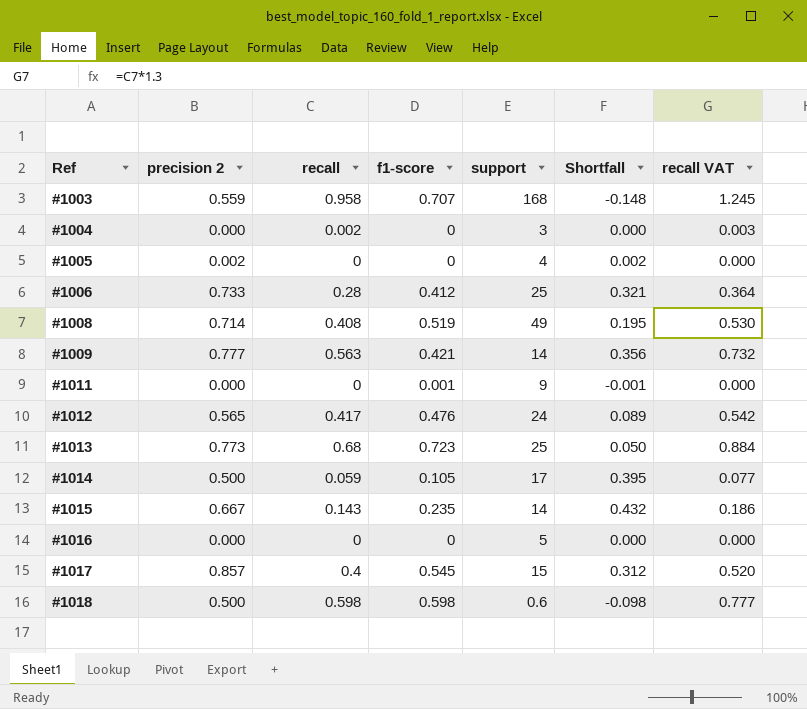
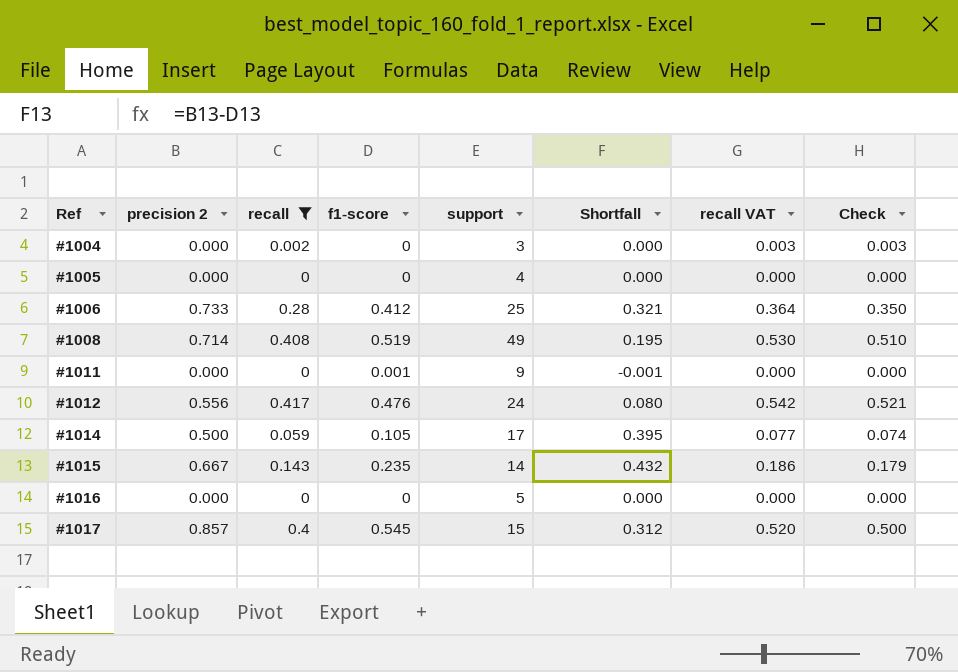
filter: none -> recall <= 0.417
column Check | formula: none -> [recall] * 1.25
#1005 | precision 2: 0.002 -> 0.000
#1005 | Shortfall: 0.002 -> 0.000
#1012 | precision 2: 0.565 -> 0.556
#1012 | Shortfall: 0.089 -> 0.080

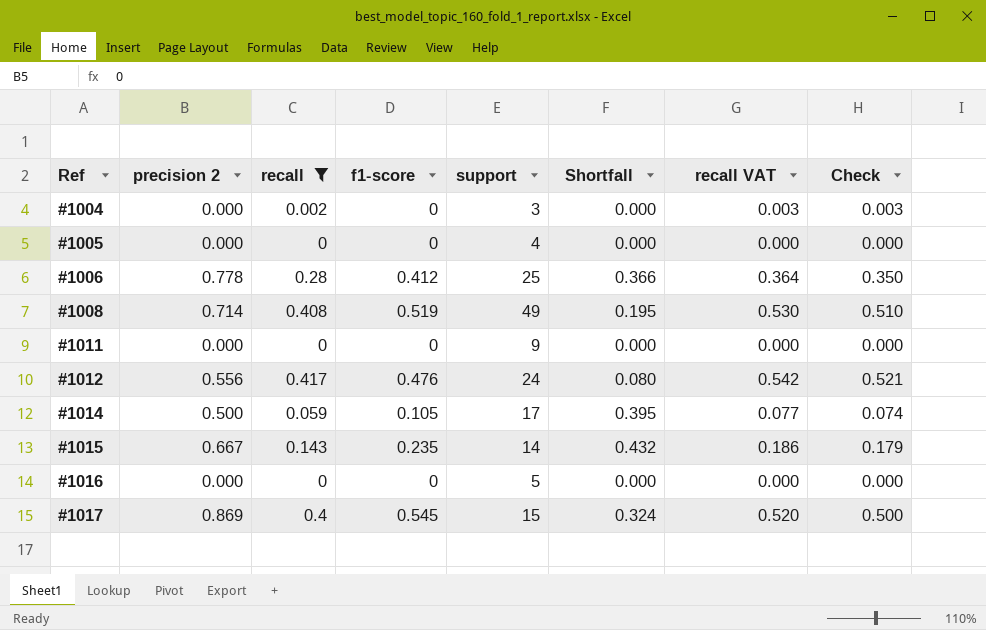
#1006 | precision 2: 0.733 -> 0.778
#1006 | Shortfall: 0.321 -> 0.366
#1011 | f1-score: 0.001 -> 0
#1011 | Shortfall: -0.001 -> 0.000
#1017 | precision 2: 0.857 -> 0.869
#1017 | Shortfall: 0.312 -> 0.324

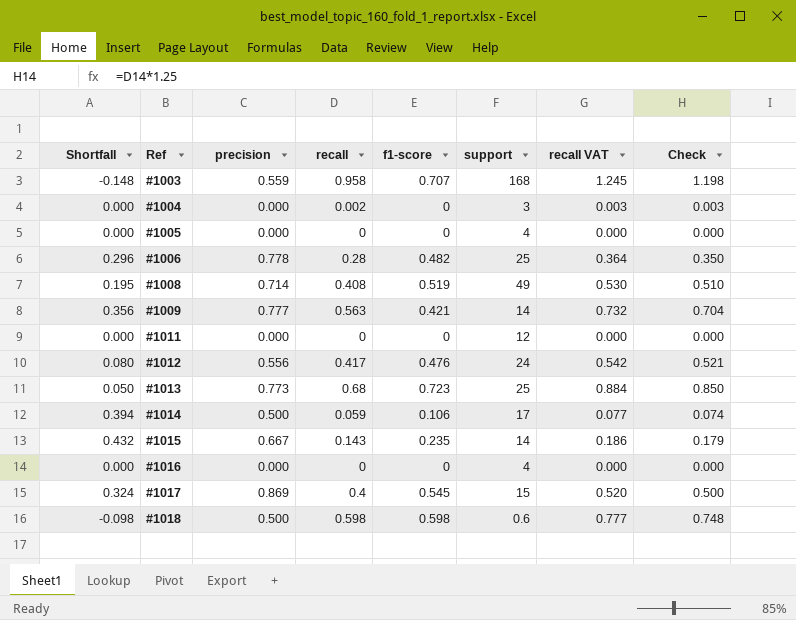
filter: recall <= 0.417 -> none
column Shortfall | position: 6 -> 1
column name: precision 2 -> precision
#1006 | Shortfall: 0.366 -> 0.296
#1006 | f1-score: 0.412 -> 0.482
#1011 | support: 9 -> 12
#1014 | Shortfall: 0.395 -> 0.394
#1014 | f1-score: 0.105 -> 0.106
#1016 | support: 5 -> 4

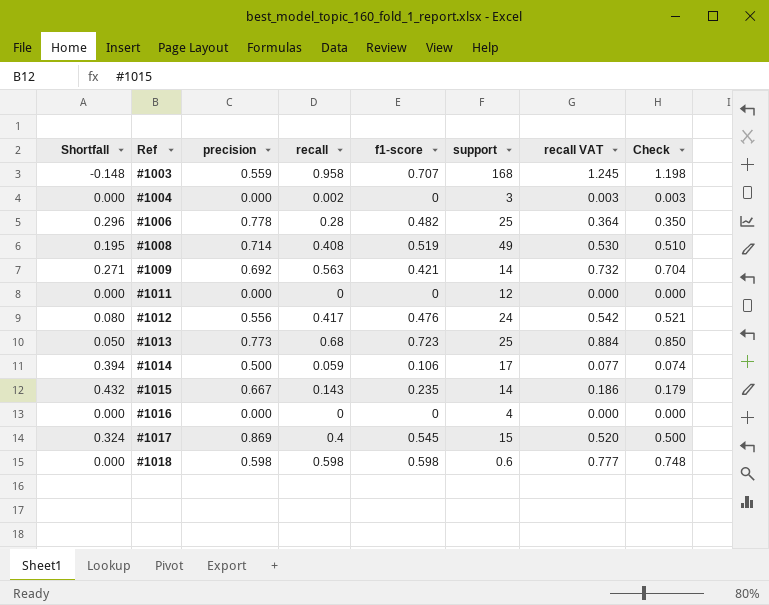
row #1005: 0.000 | 0.000 | 0 | 0 | 4 | 0.000 | 0.000 -> none
#1009 | Shortfall: 0.356 -> 0.271
#1009 | precision: 0.777 -> 0.692
#1018 | Shortfall: -0.098 -> 0.000
#1018 | precision: 0.500 -> 0.598

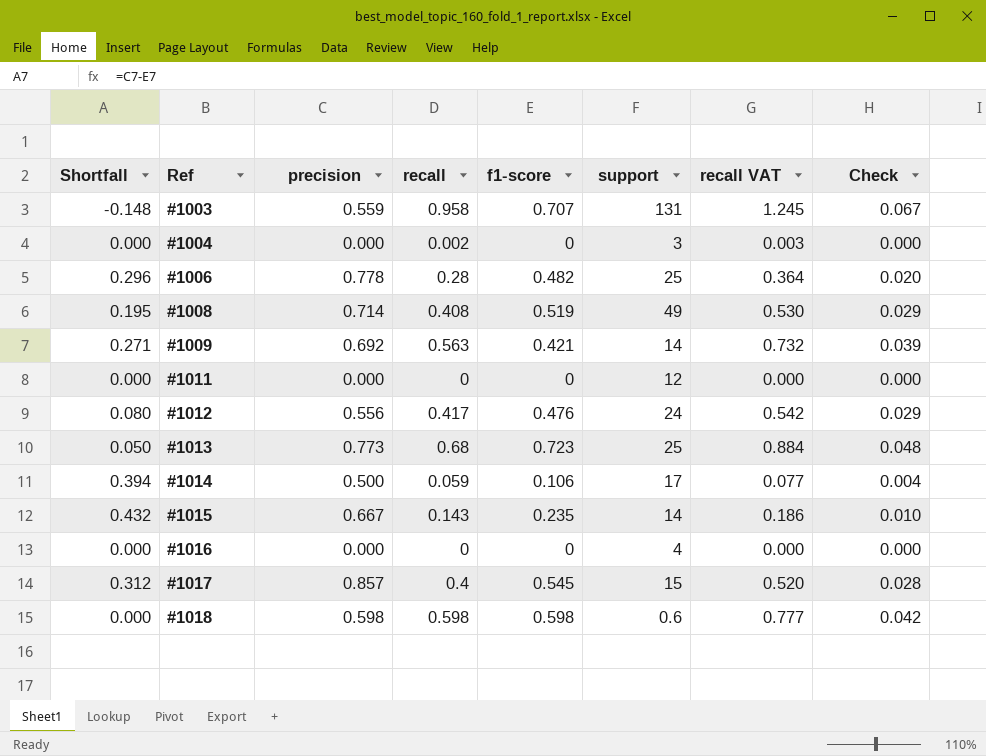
column Check | formula: [recall] * 1.25 -> [recall] * 0.07
#1003 | support: 168 -> 131
#1017 | Shortfall: 0.324 -> 0.312
#1017 | precision: 0.869 -> 0.857

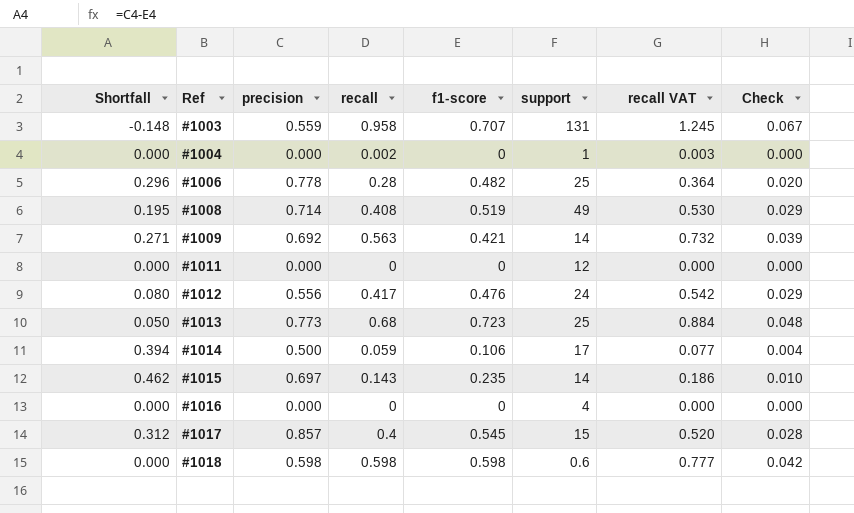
#1004 | support: 3 -> 1
#1015 | Shortfall: 0.432 -> 0.462
#1015 | precision: 0.667 -> 0.697

